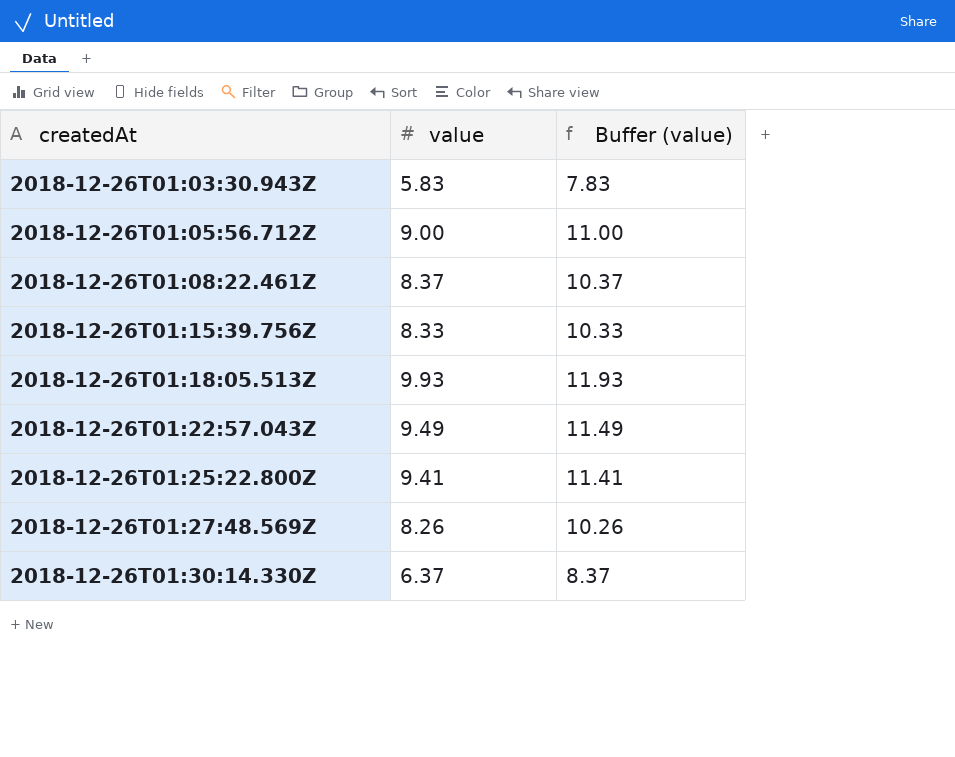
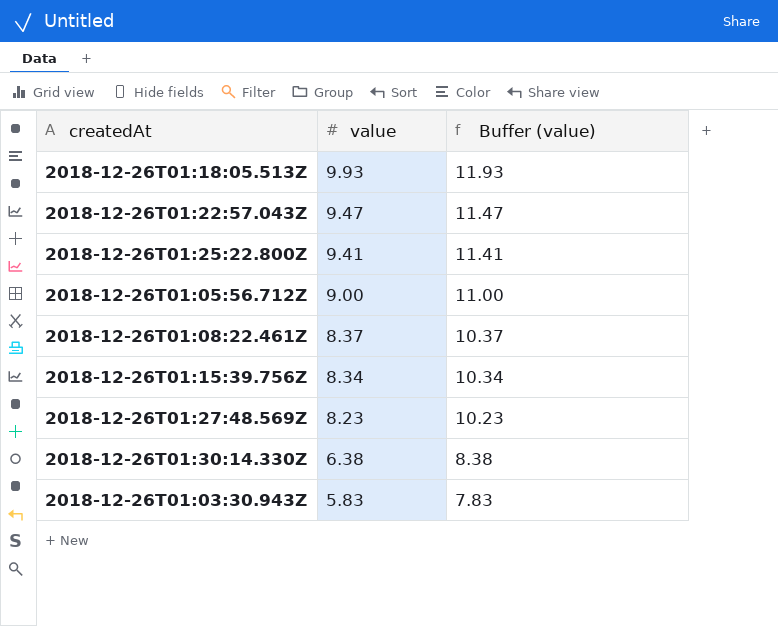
row order: createdAt ascending -> value descending
2018-12-26T01:22:57.043Z | value: 9.49 -> 9.47
2018-12-26T01:22:57.043Z | Buffer (value): 11.49 -> 11.47
2018-12-26T01:15:39.756Z | value: 8.33 -> 8.34
2018-12-26T01:15:39.756Z | Buffer (value): 10.33 -> 10.34
2018-12-26T01:27:48.569Z | value: 8.26 -> 8.23
2018-12-26T01:27:48.569Z | Buffer (value): 10.26 -> 10.23
2018-12-26T01:30:14.330Z | value: 6.37 -> 6.38
2018-12-26T01:30:14.330Z | Buffer (value): 8.37 -> 8.38

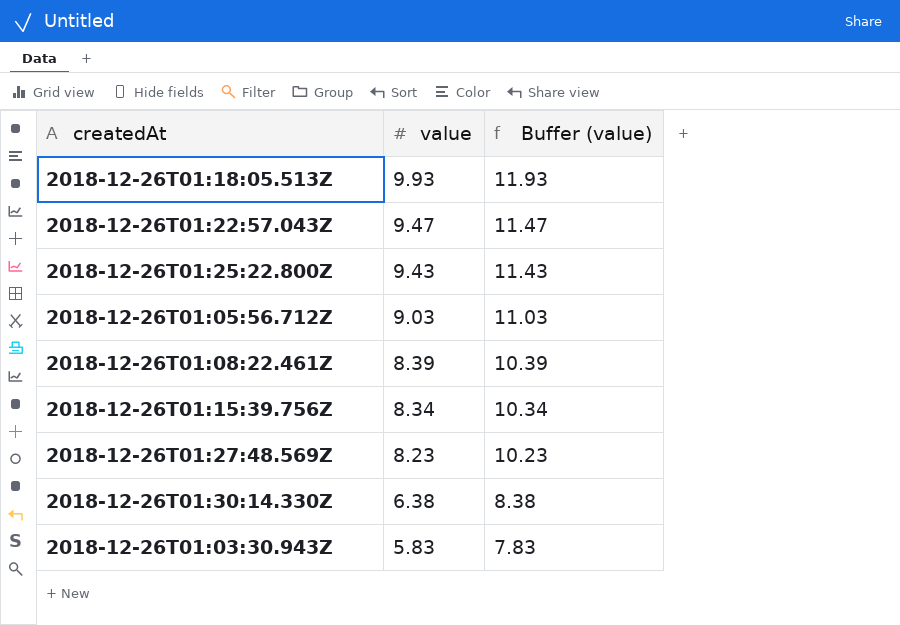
2018-12-26T01:25:22.800Z | value: 9.41 -> 9.43
2018-12-26T01:25:22.800Z | Buffer (value): 11.41 -> 11.43
2018-12-26T01:05:56.712Z | value: 9.00 -> 9.03
2018-12-26T01:05:56.712Z | Buffer (value): 11.00 -> 11.03
2018-12-26T01:08:22.461Z | value: 8.37 -> 8.39
2018-12-26T01:08:22.461Z | Buffer (value): 10.37 -> 10.39

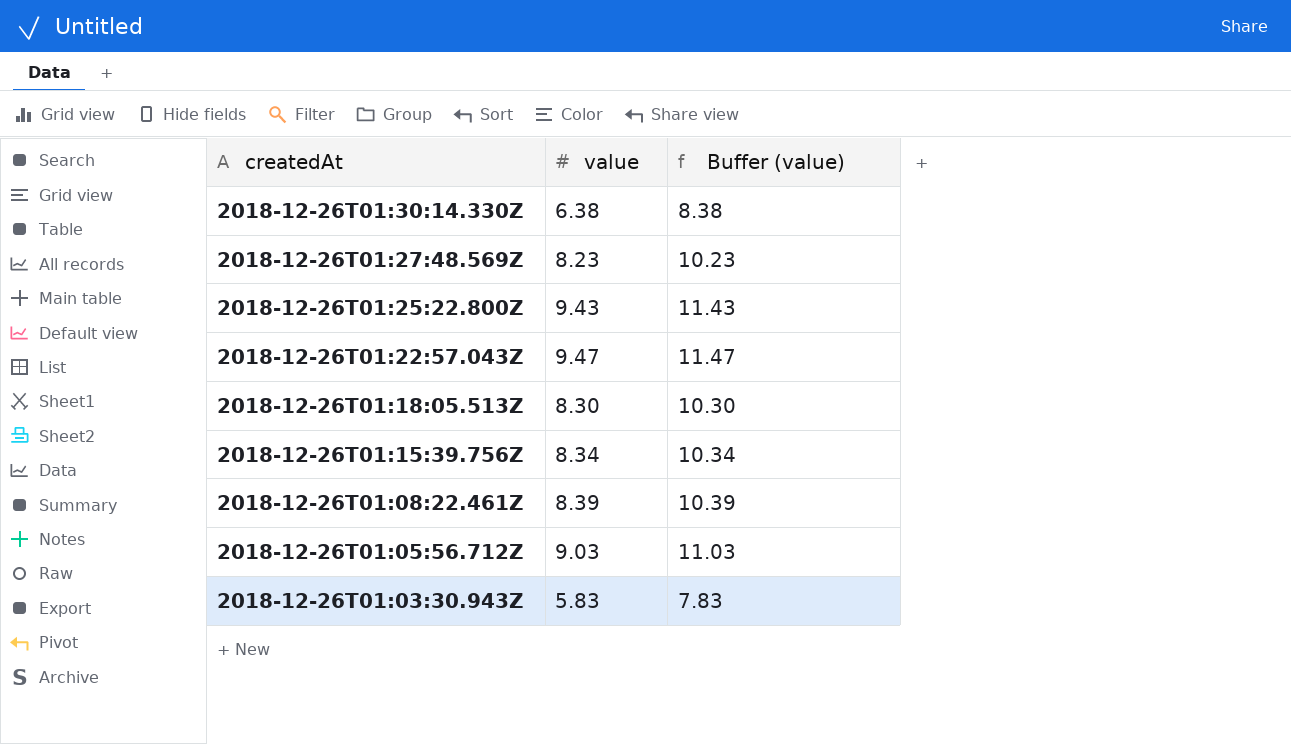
row order: value descending -> createdAt descending
2018-12-26T01:18:05.513Z | value: 9.93 -> 8.30
2018-12-26T01:18:05.513Z | Buffer (value): 11.93 -> 10.30

